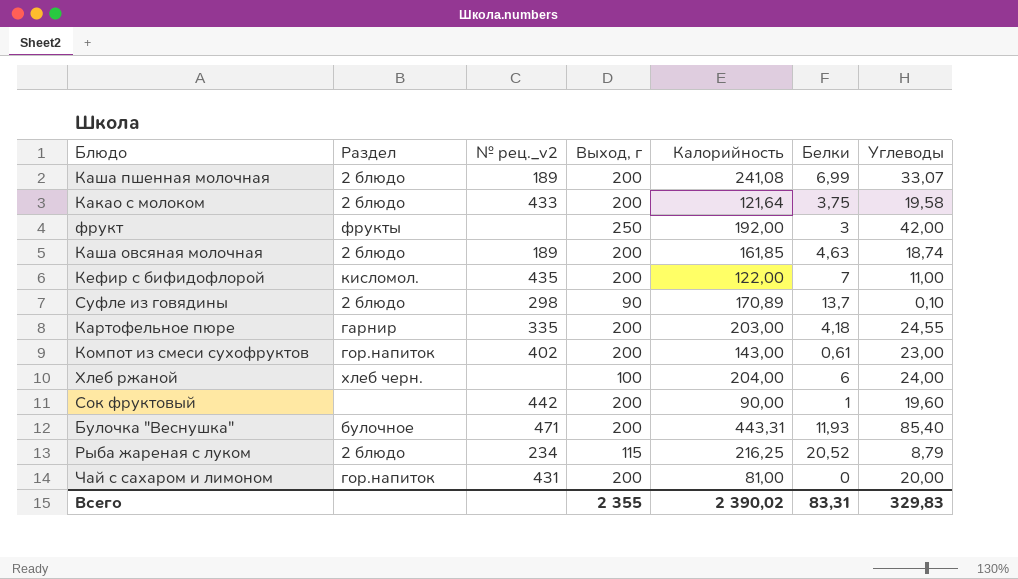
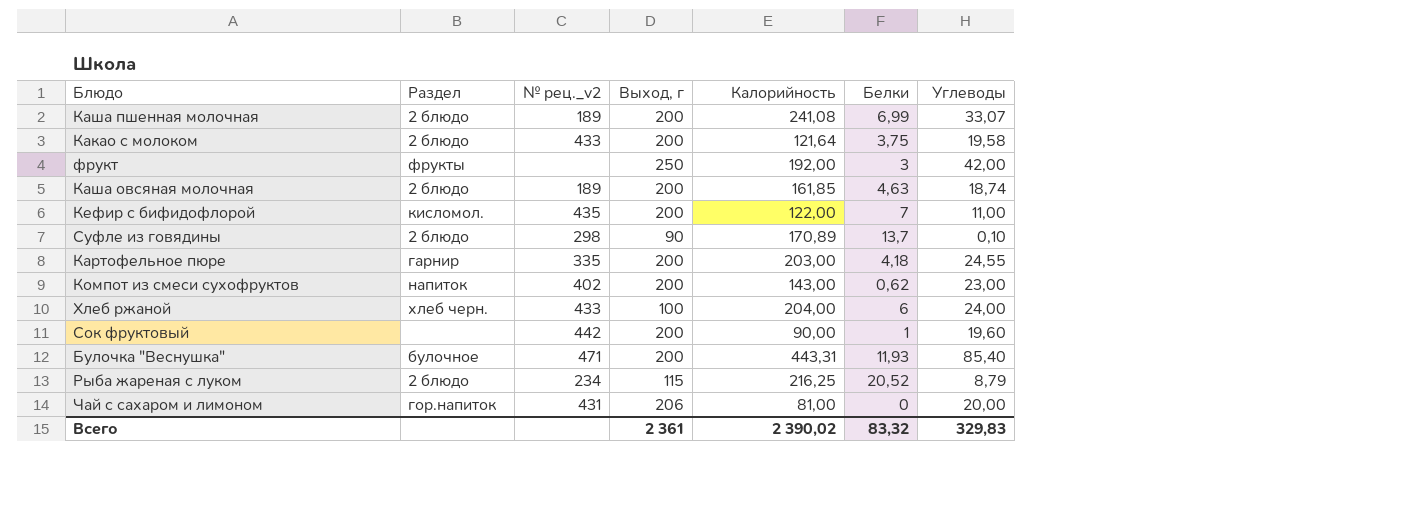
Компот из смеси сухофруктов | Раздел: гор.напиток -> напиток
Компот из смеси сухофруктов | Белки: 0,61 -> 0,62
Хлеб ржаной | № рец._v2: none -> 433
Чай с сахаром и лимоном | Выход, г: 200 -> 206
Всего | Выход, г: 2 355 -> 2 361
Всего | Белки: 83,31 -> 83,32

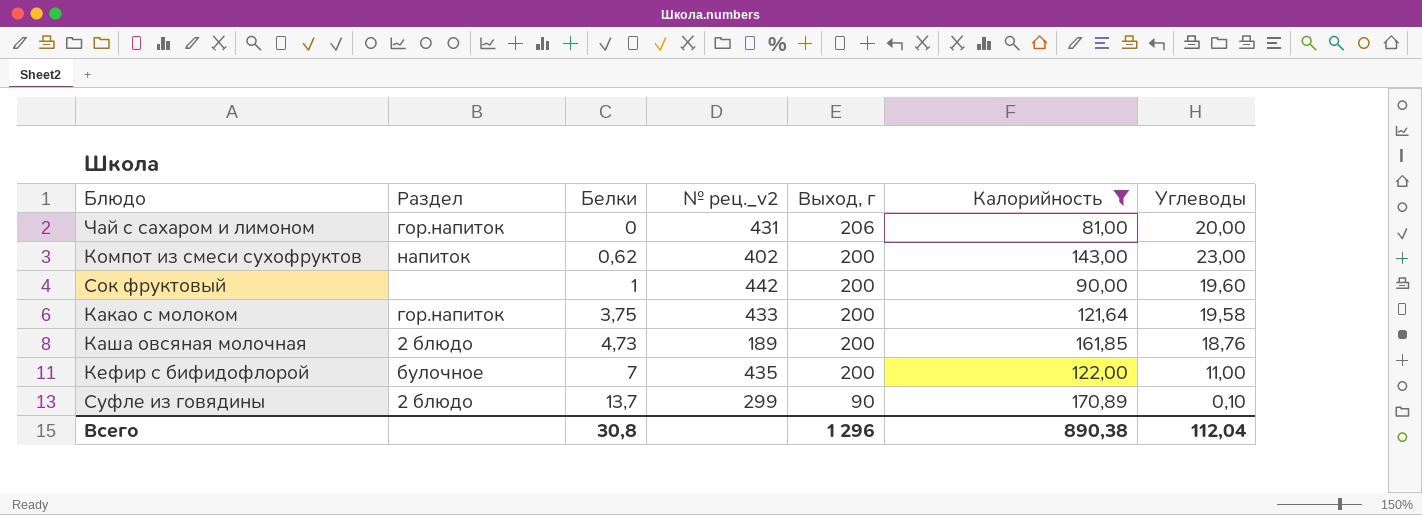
filter: none -> Калорийность <= 170,89
row order: none -> Белки ascending
column Белки | position: 6 -> 3
Какао с молоком | Раздел: 2 блюдо -> гор.напиток
Каша овсяная молочная | Белки: 4,63 -> 4,73
Каша овсяная молочная | Углеводы: 18,74 -> 18,76
Кефир с бифидофлорой | Раздел: кисломол. -> булочное
Суфле из говядины | № рец._v2: 298 -> 299
Всего | Белки: 83,32 -> 30,8
Всего | Выход, г: 2 361 -> 1 296
Всего | Калорийность: 2 390,02 -> 890,38
Всего | Углеводы: 329,83 -> 112,04

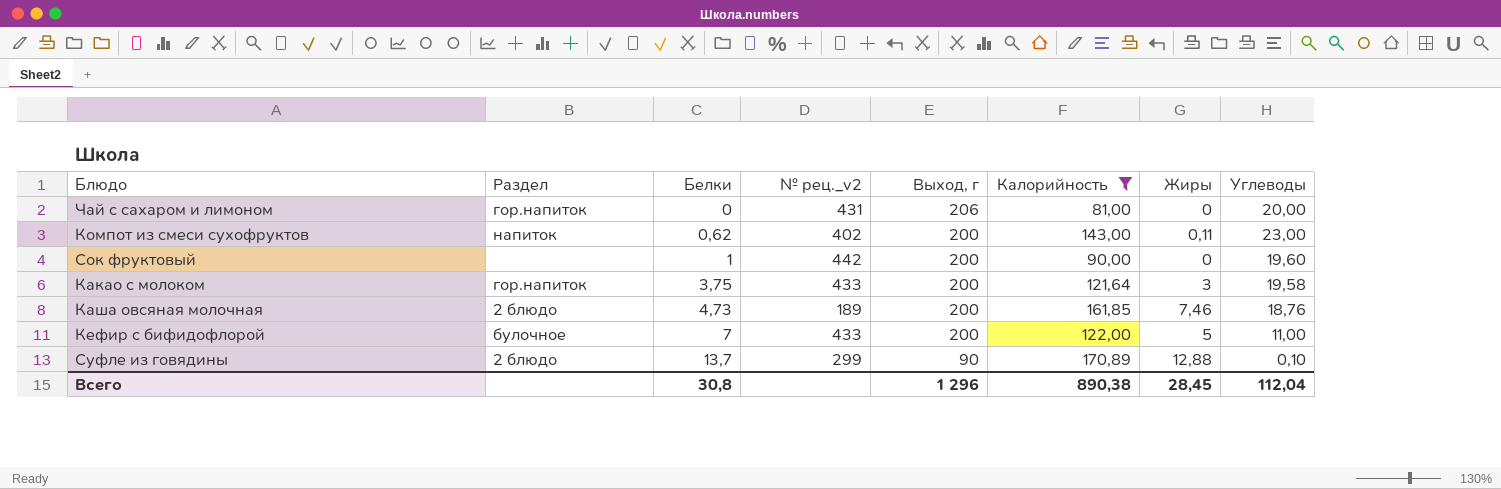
column Жиры | position: none -> 7
Кефир с бифидофлорой | № рец._v2: 435 -> 433

